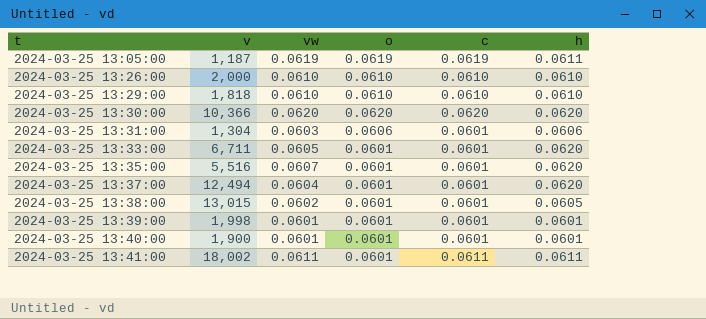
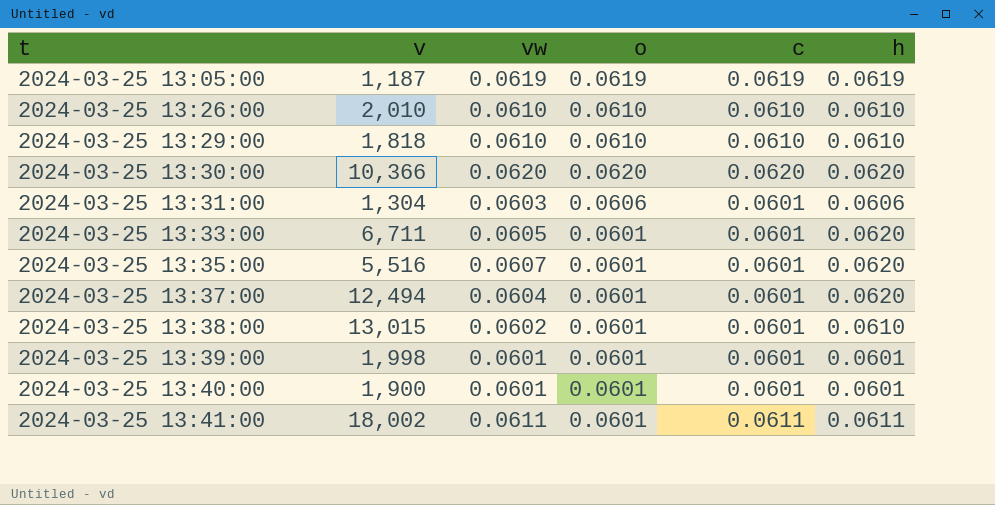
2024-03-25 13:05:00 | h: 0.0611 -> 0.0619
2024-03-25 13:26:00 | v: 2,000 -> 2,010
2024-03-25 13:38:00 | h: 0.0605 -> 0.0610

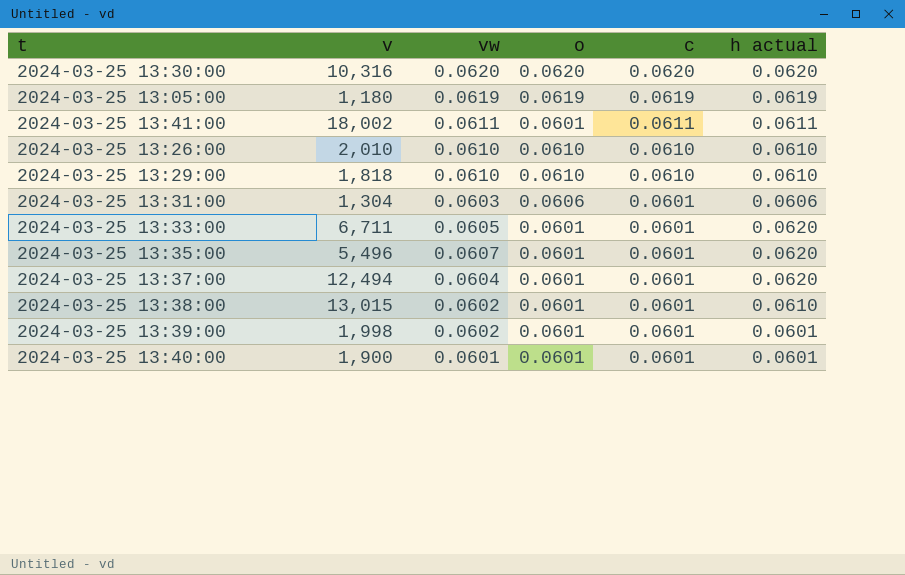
row order: t ascending -> c descending
column name: h -> h actual
2024-03-25 13:30:00 | v: 10,366 -> 10,316
2024-03-25 13:05:00 | v: 1,187 -> 1,180
2024-03-25 13:35:00 | v: 5,516 -> 5,496
2024-03-25 13:39:00 | vw: 0.0601 -> 0.0602

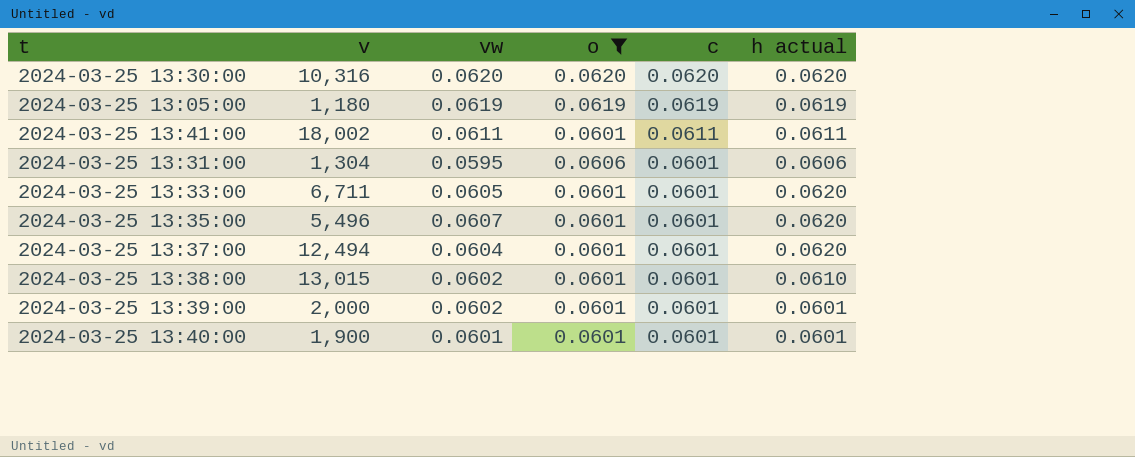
filter: none -> o != 0.0610
2024-03-25 13:31:00 | vw: 0.0603 -> 0.0595
2024-03-25 13:39:00 | v: 1,998 -> 2,000

